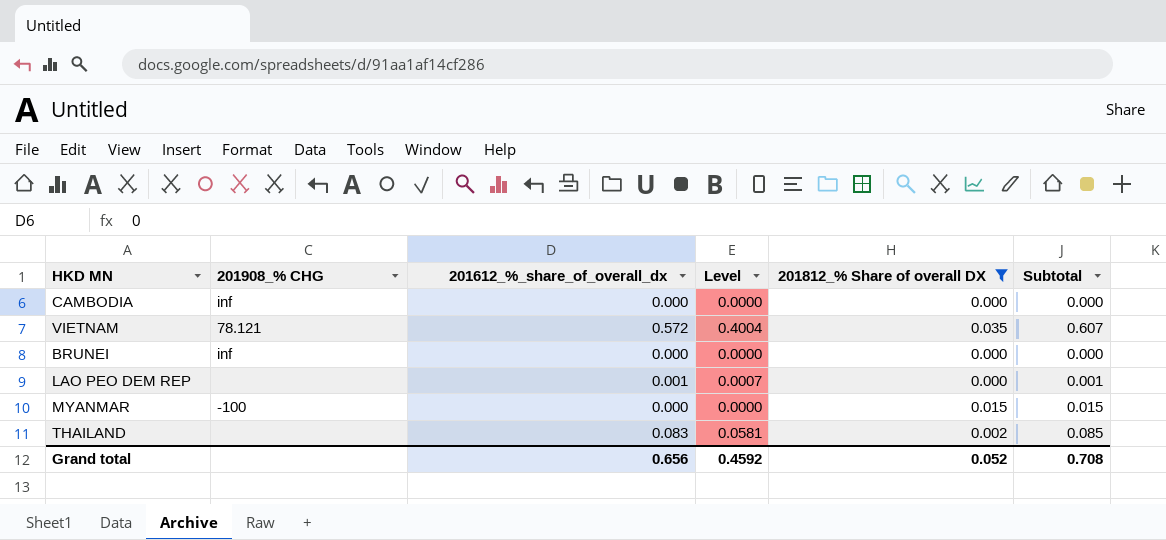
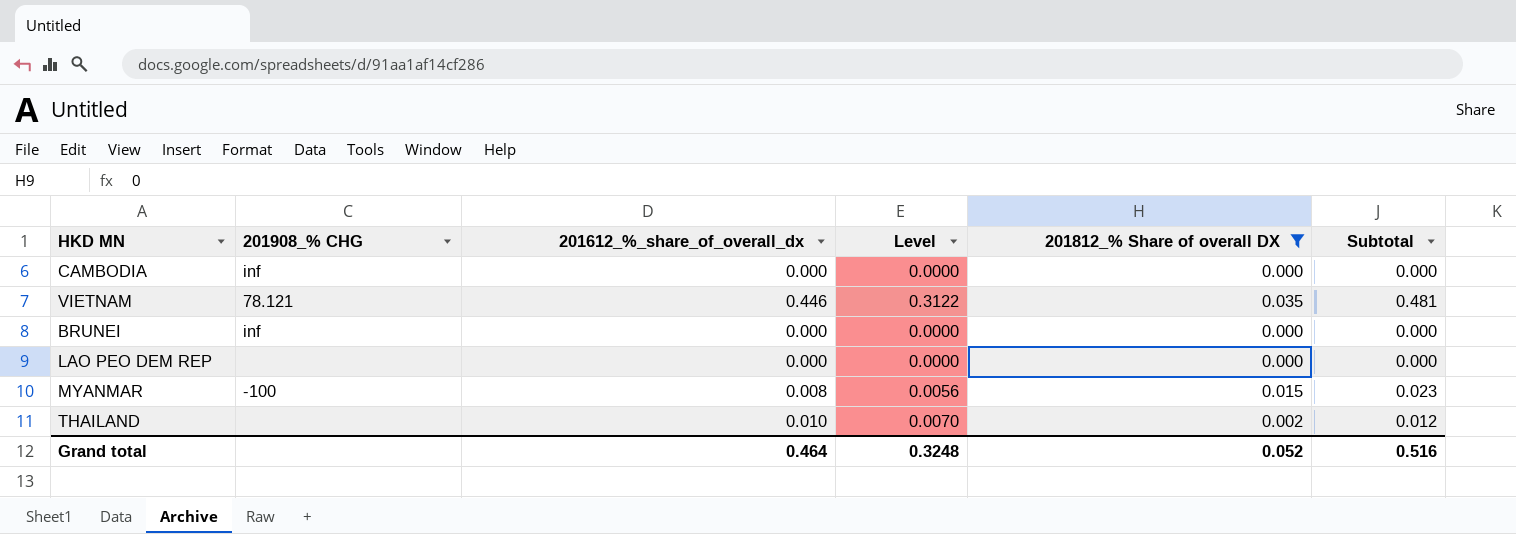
VIETNAM | 201612_%_share_of_overall_dx: 0.572 -> 0.446
VIETNAM | Level: 0.4004 -> 0.3122
VIETNAM | Subtotal: 0.607 -> 0.481
LAO PEO DEM REP | 201612_%_share_of_overall_dx: 0.001 -> 0.000
LAO PEO DEM REP | Level: 0.0007 -> 0.0000
LAO PEO DEM REP | Subtotal: 0.001 -> 0.000
MYANMAR | 201612_%_share_of_overall_dx: 0.000 -> 0.008
MYANMAR | Level: 0.0000 -> 0.0056
MYANMAR | Subtotal: 0.015 -> 0.023
THAILAND | 201612_%_share_of_overall_dx: 0.083 -> 0.010
THAILAND | Level: 0.0581 -> 0.0070
THAILAND | Subtotal: 0.085 -> 0.012
Grand total | 201612_%_share_of_overall_dx: 0.656 -> 0.464
Grand total | Level: 0.4592 -> 0.3248
Grand total | Subtotal: 0.708 -> 0.516

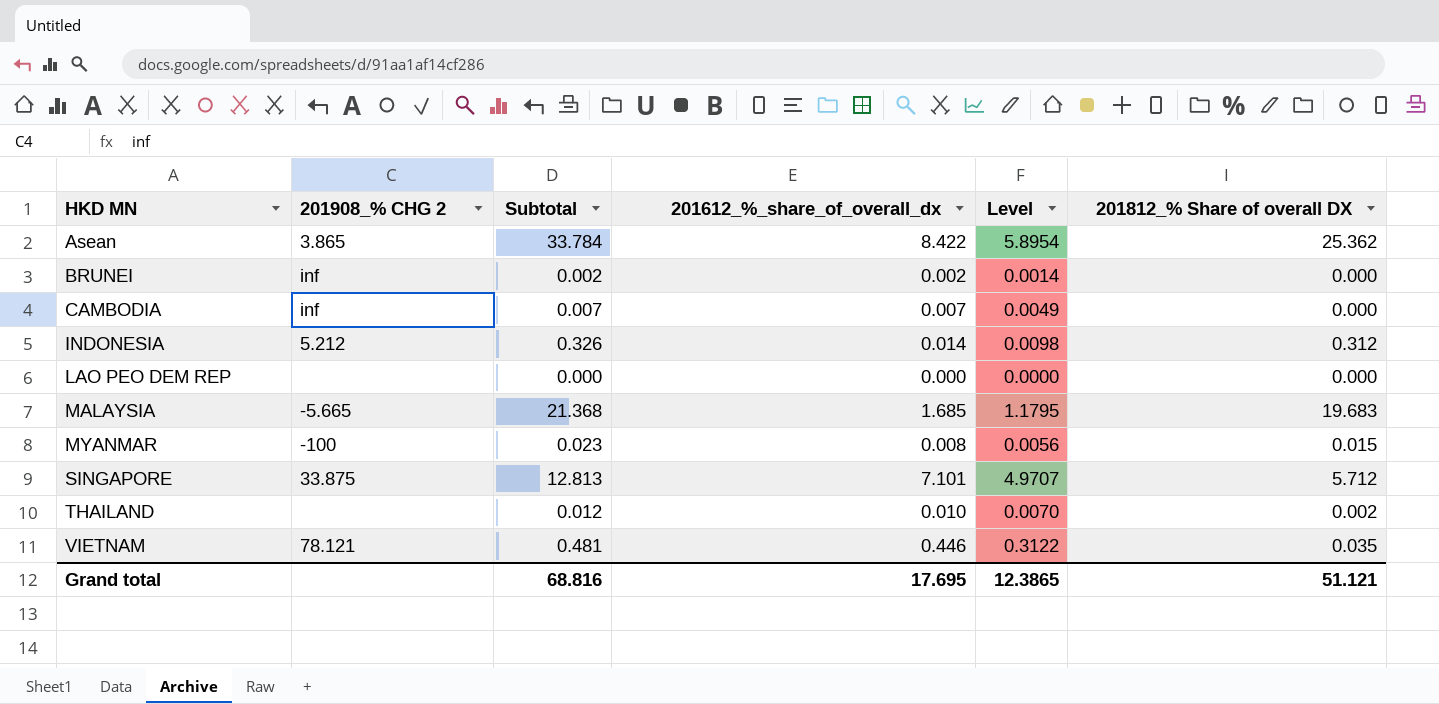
filter: 201812_% Share of overall DX <= 0.035 -> none
row order: none -> HKD MN ascending
column name: 201908_% CHG -> 201908_% CHG 2
column Subtotal | position: 6 -> 3
BRUNEI | Subtotal: 0.000 -> 0.002
BRUNEI | 201612_%_share_of_overall_dx: 0.000 -> 0.002
BRUNEI | Level: 0.0000 -> 0.0014
CAMBODIA | Subtotal: 0.000 -> 0.007
CAMBODIA | 201612_%_share_of_overall_dx: 0.000 -> 0.007
CAMBODIA | Level: 0.0000 -> 0.0049
Grand total | Subtotal: 0.516 -> 68.816
Grand total | 201612_%_share_of_overall_dx: 0.464 -> 17.695
Grand total | Level: 0.3248 -> 12.3865
Grand total | 201812_% Share of overall DX: 0.052 -> 51.121

